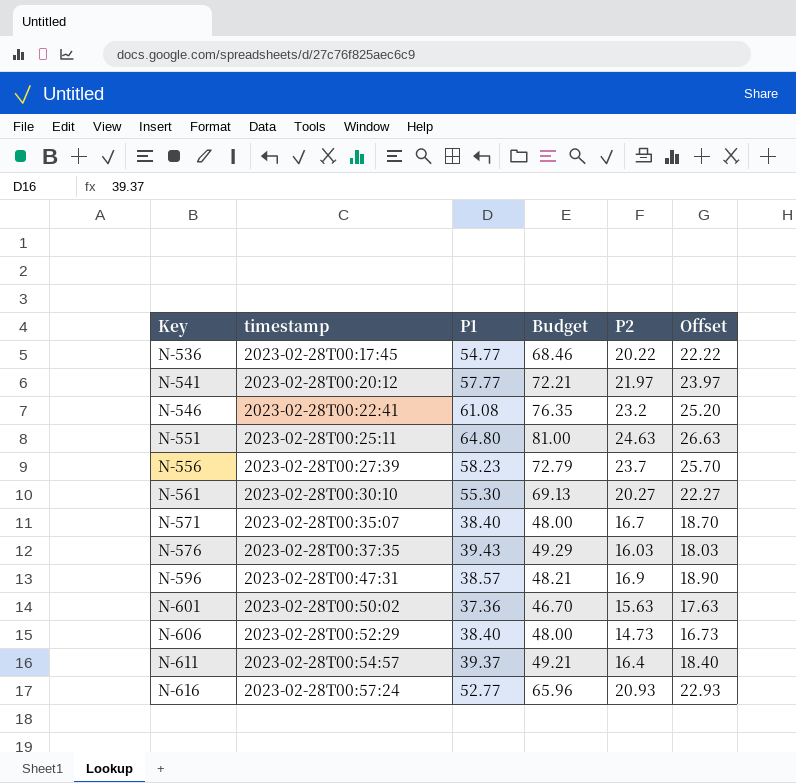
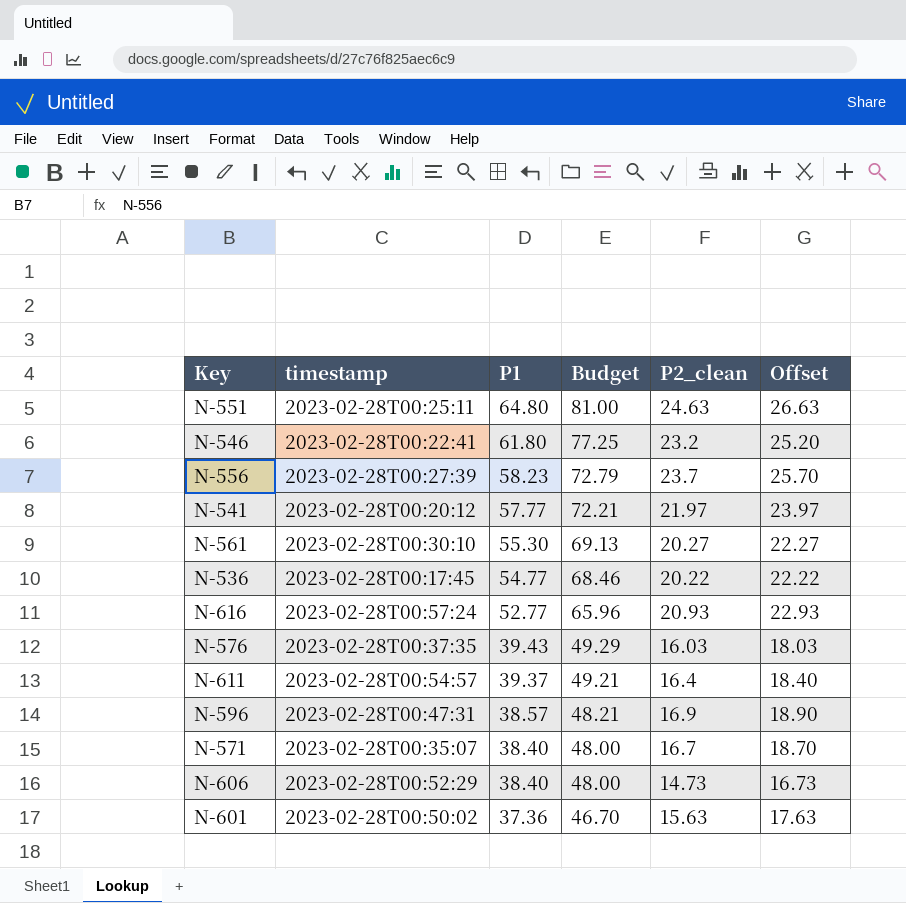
row order: Key ascending -> P1 descending
column name: P2 -> P2_clean
N-546 | P1: 61.08 -> 61.80
N-546 | Budget: 76.35 -> 77.25

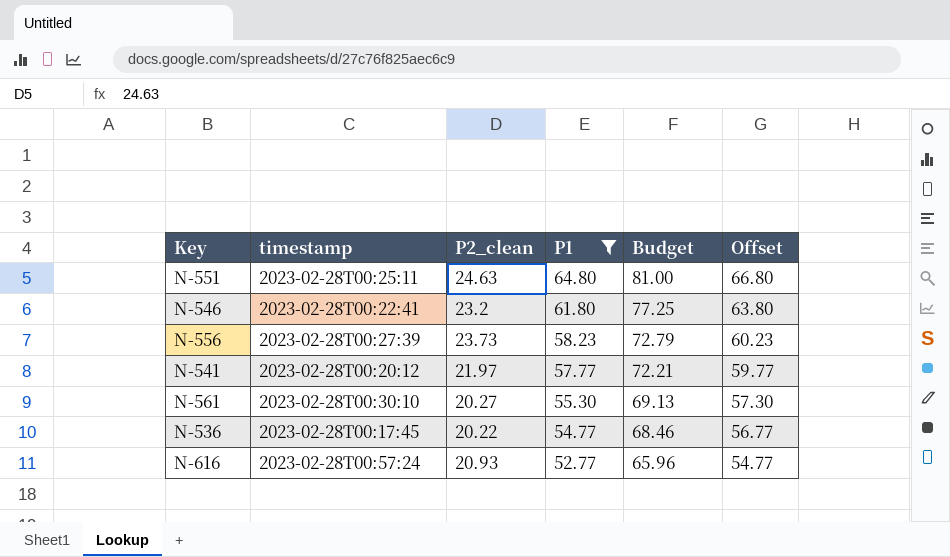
filter: none -> P1 >= 52.77
column P2_clean | position: 5 -> 3
column Offset | formula: [P2_clean] + 2 -> [P1] + 2
N-556 | P2_clean: 23.7 -> 23.73

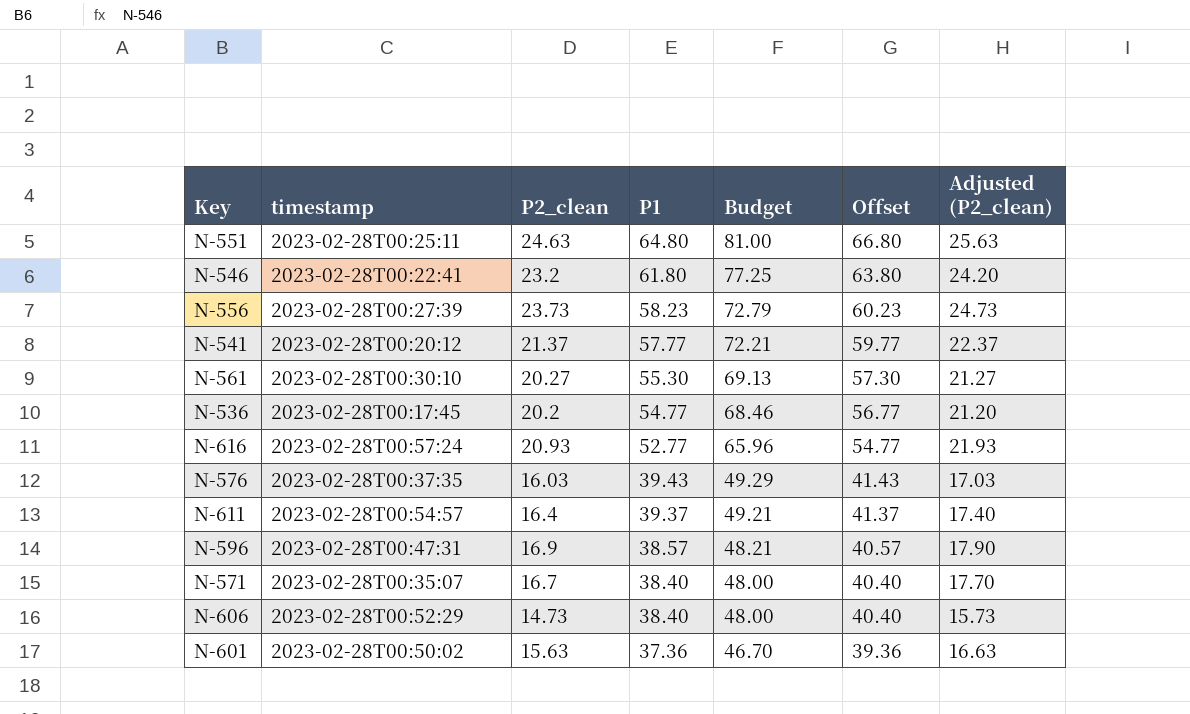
filter: P1 >= 52.77 -> none
column Adjusted (P2_clean) | formula: none -> [P2_clean] + 1
N-541 | P2_clean: 21.97 -> 21.37
N-536 | P2_clean: 20.22 -> 20.2

